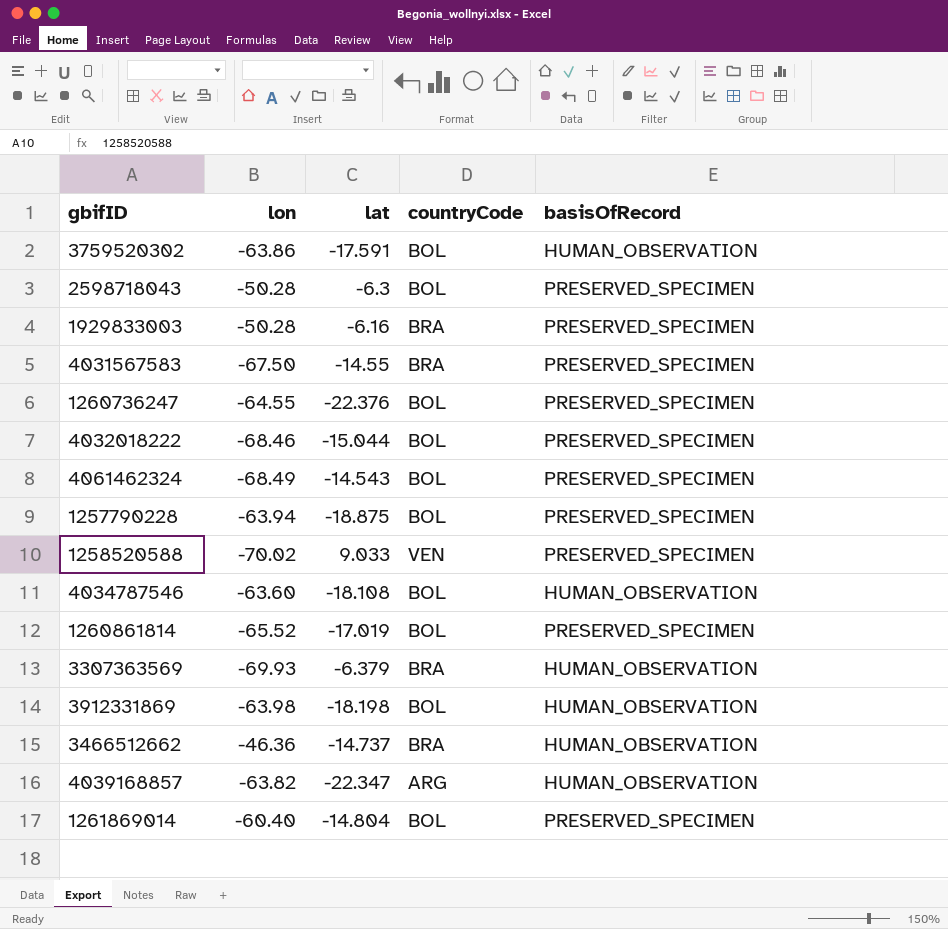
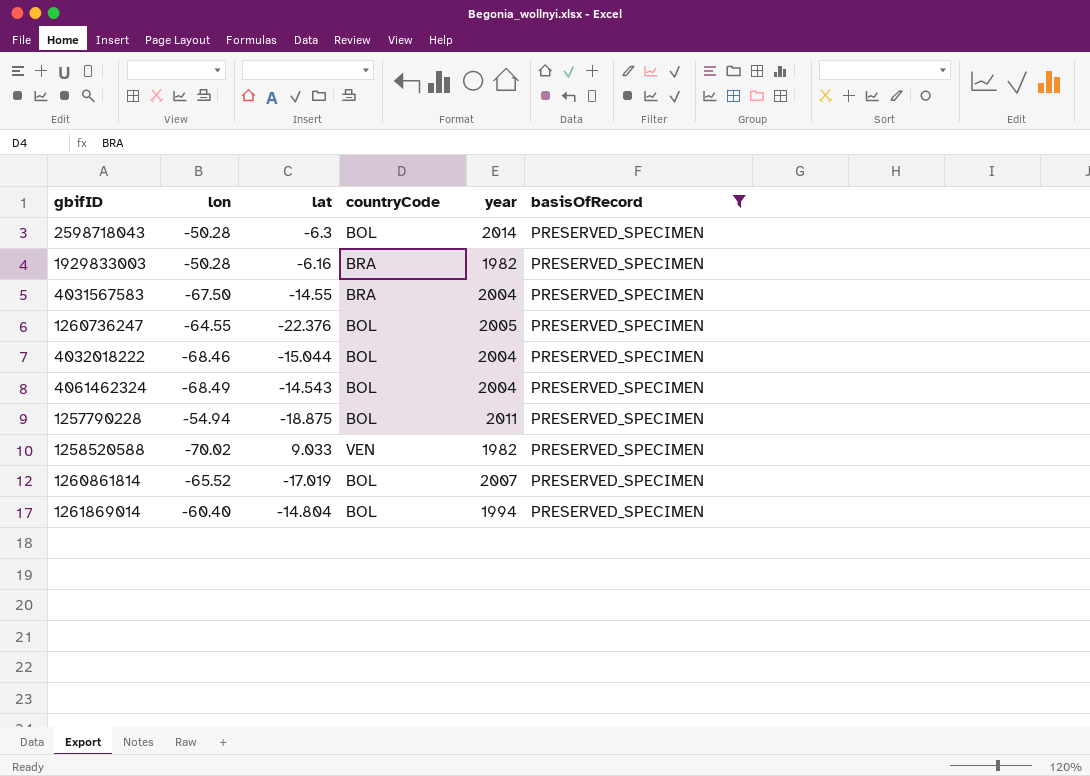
filter: none -> basisOfRecord = PRESERVED_SPECIMEN
column year | position: none -> 5
1257790228 | lon: -63.94 -> -54.94

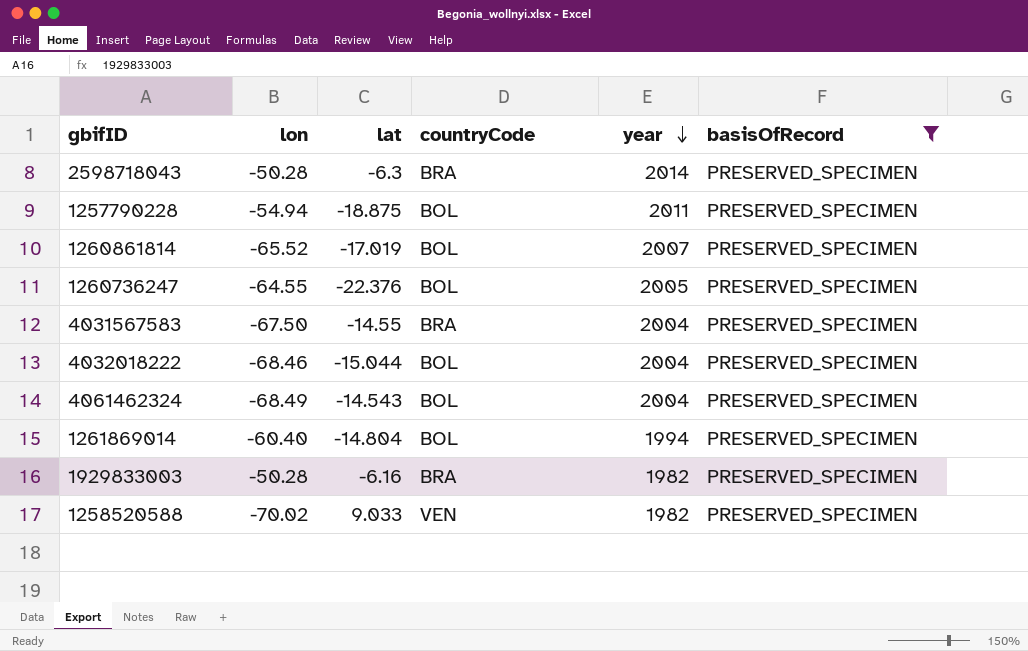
row order: none -> year descending
2598718043 | countryCode: BOL -> BRA

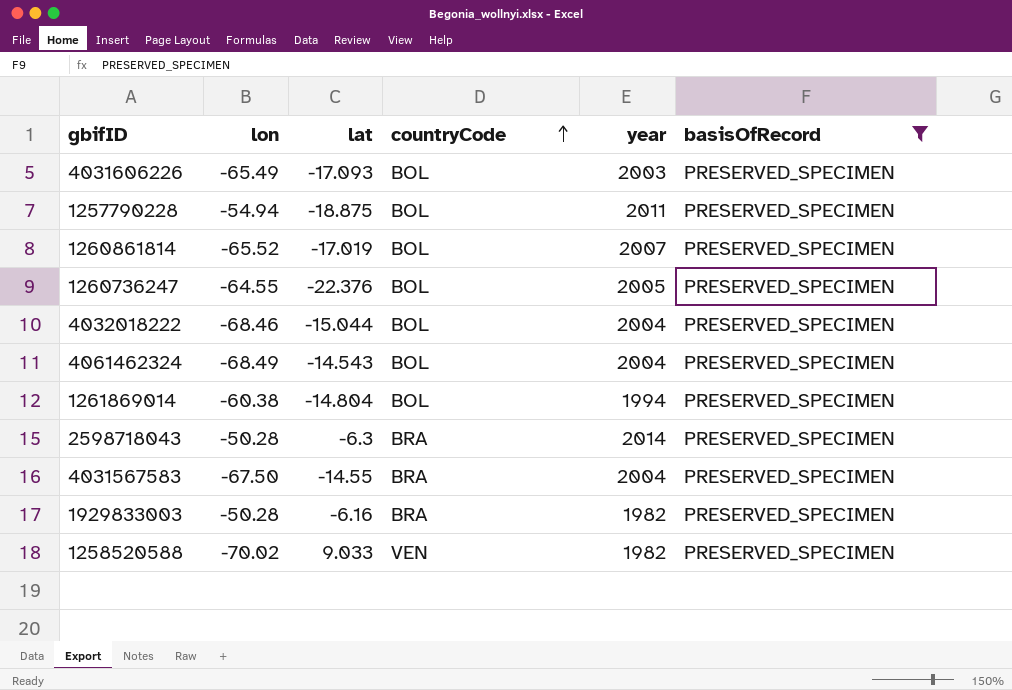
row order: year descending -> countryCode ascending
row 4031606226: none -> -65.49 | -17.093 | BOL | 2003 | PRESERVED_SPECIMEN
1261869014 | lon: -60.40 -> -60.38

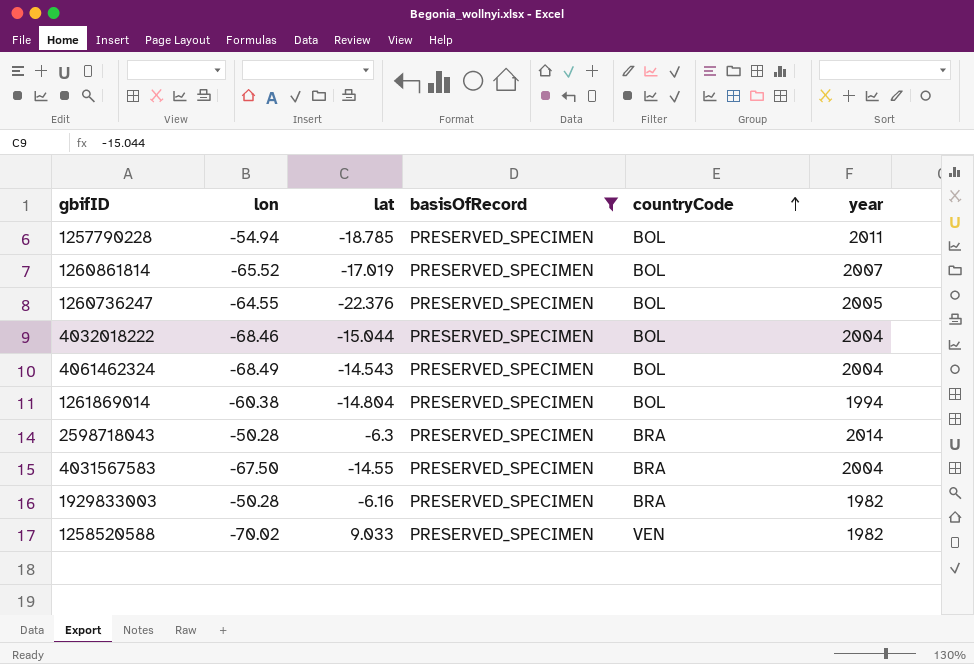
column basisOfRecord | position: 6 -> 4
row 4031606226: -65.49 | -17.093 | BOL | 2003 | PRESERVED_SPECIMEN -> none
1257790228 | lat: -18.875 -> -18.785

